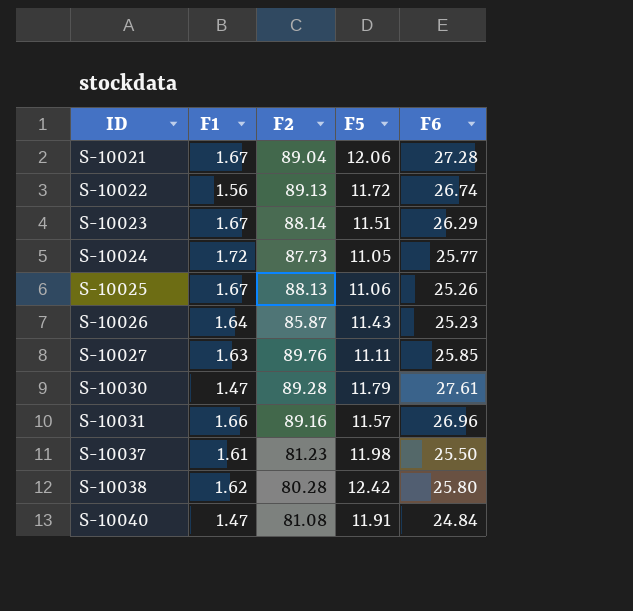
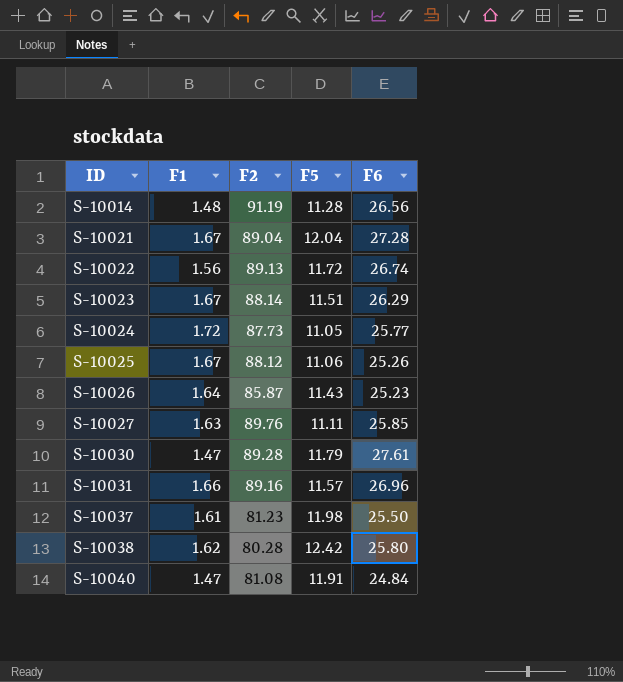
row S-10014: none -> 1.48 | 91.19 | 11.28 | 26.56
S-10021 | F5: 12.06 -> 12.04
S-10025 | F2: 88.13 -> 88.12

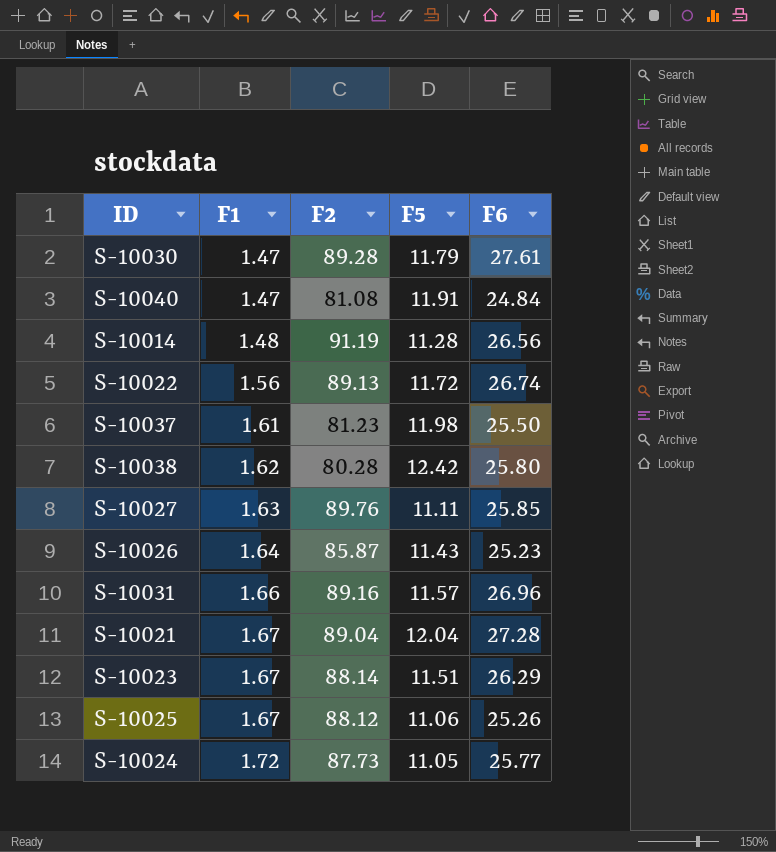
row order: ID ascending -> F1 ascending

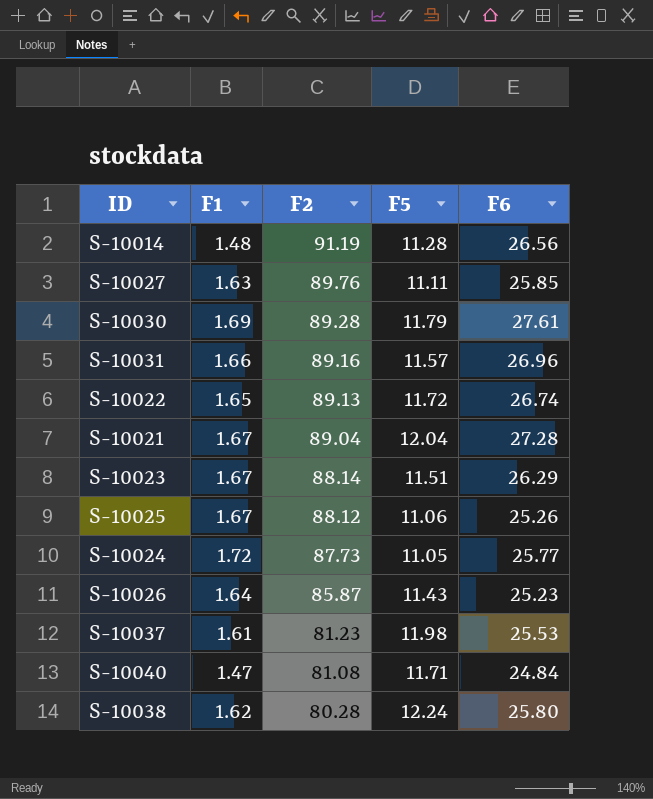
row order: F1 ascending -> F2 descending
S-10030 | F1: 1.47 -> 1.69
S-10022 | F1: 1.56 -> 1.65
S-10037 | F6: 25.50 -> 25.53
S-10040 | F5: 11.91 -> 11.71
S-10038 | F5: 12.42 -> 12.24

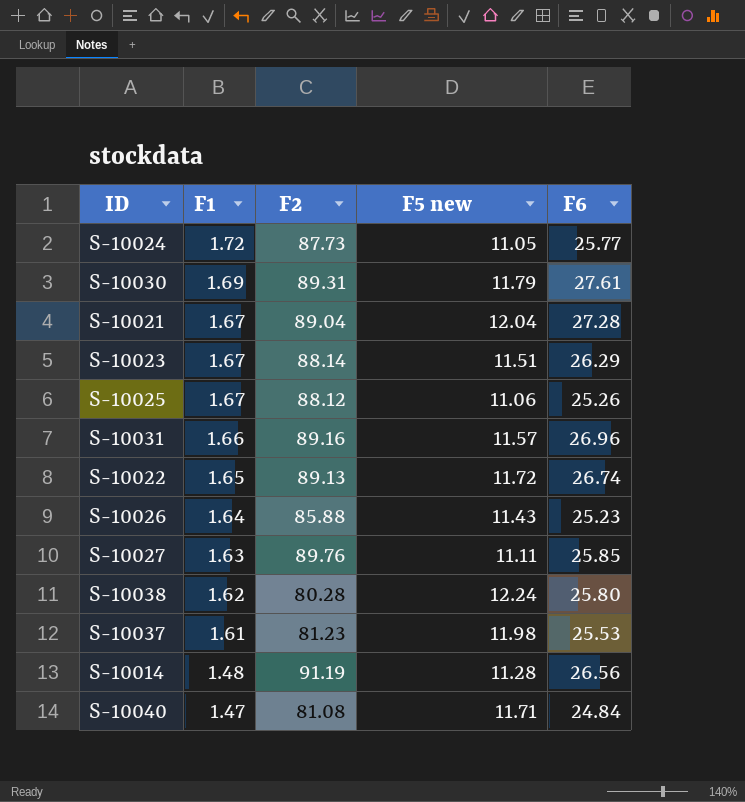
row order: F2 descending -> F1 descending
column name: F5 -> F5 new
S-10030 | F2: 89.28 -> 89.31
S-10026 | F2: 85.87 -> 85.88

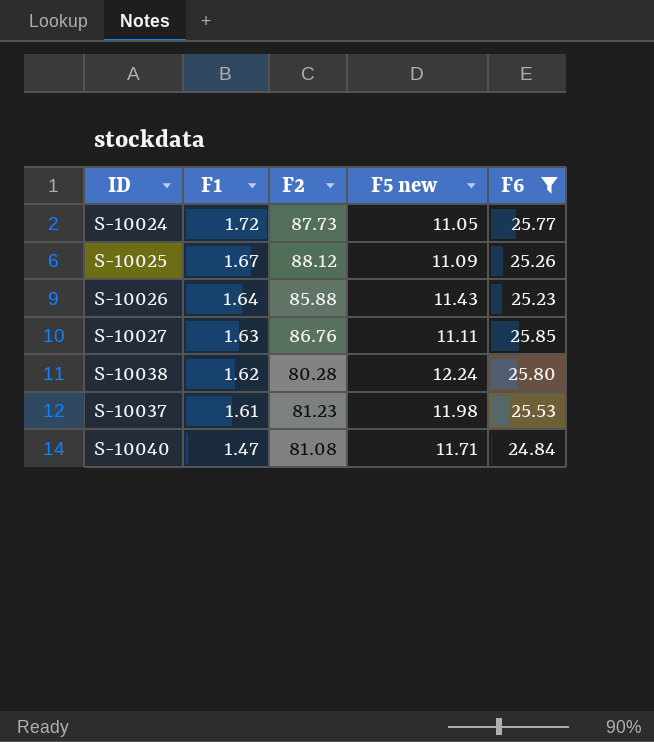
filter: none -> F6 <= 25.85
S-10025 | F5 new: 11.06 -> 11.09
S-10027 | F2: 89.76 -> 86.76

